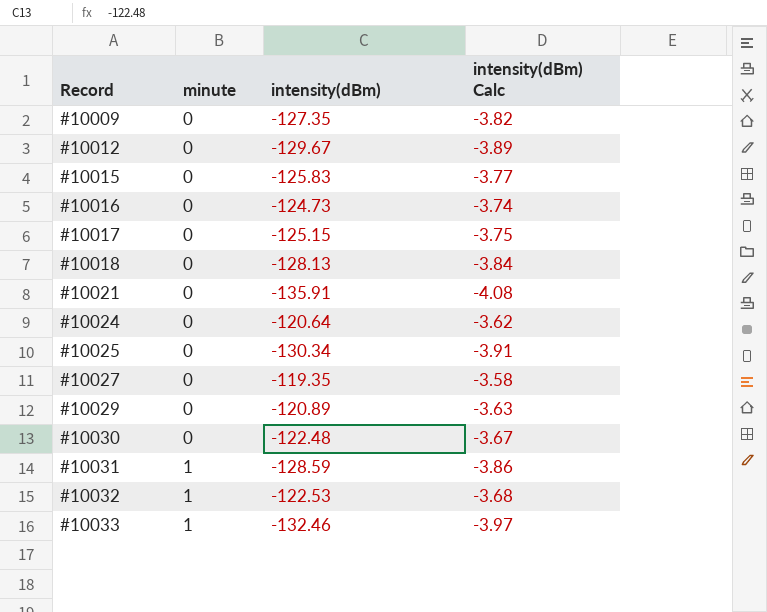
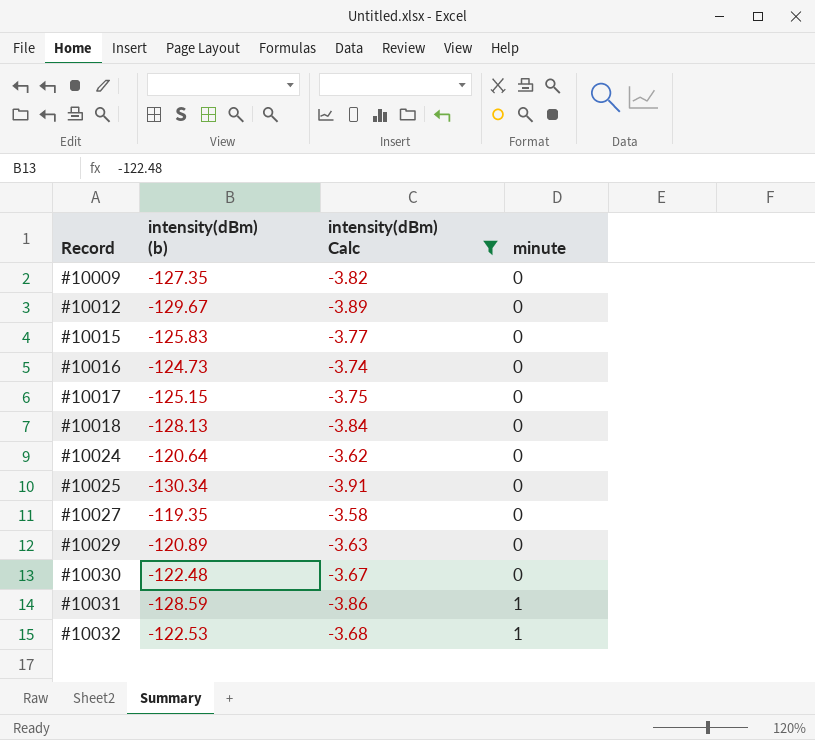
filter: none -> intensity(dBm) Calc >= -3.91
column name: intensity(dBm) -> intensity(dBm) (b)
column minute | position: 2 -> 4

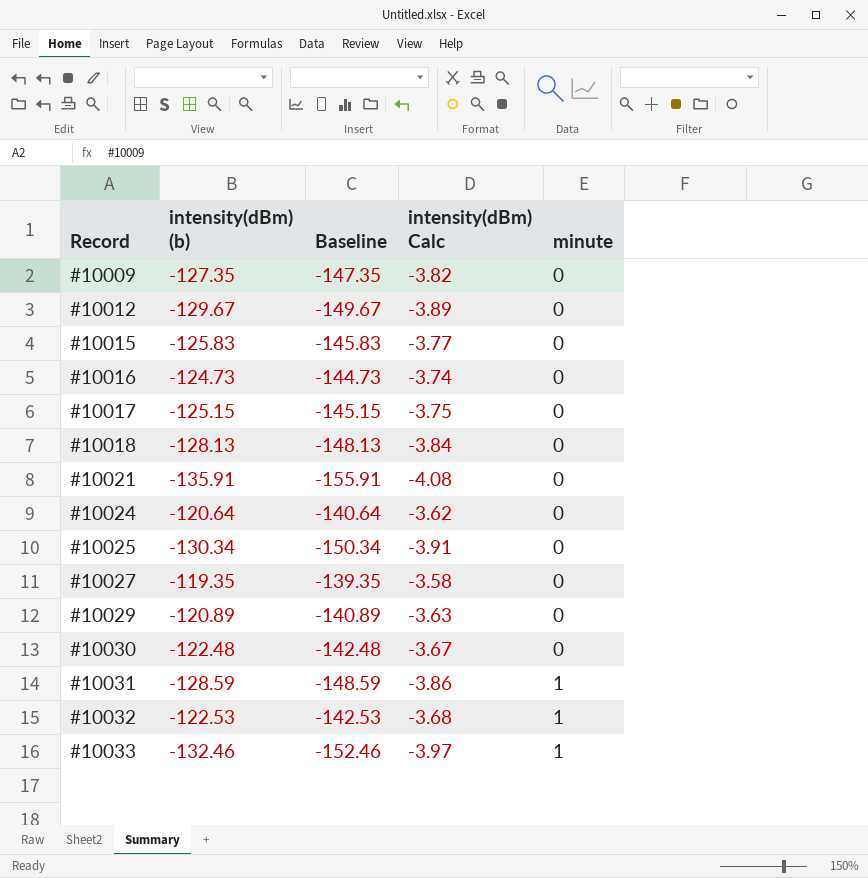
filter: intensity(dBm) Calc >= -3.91 -> none
column Baseline | formula: none -> [intensity(dBm) (b)] - 20

